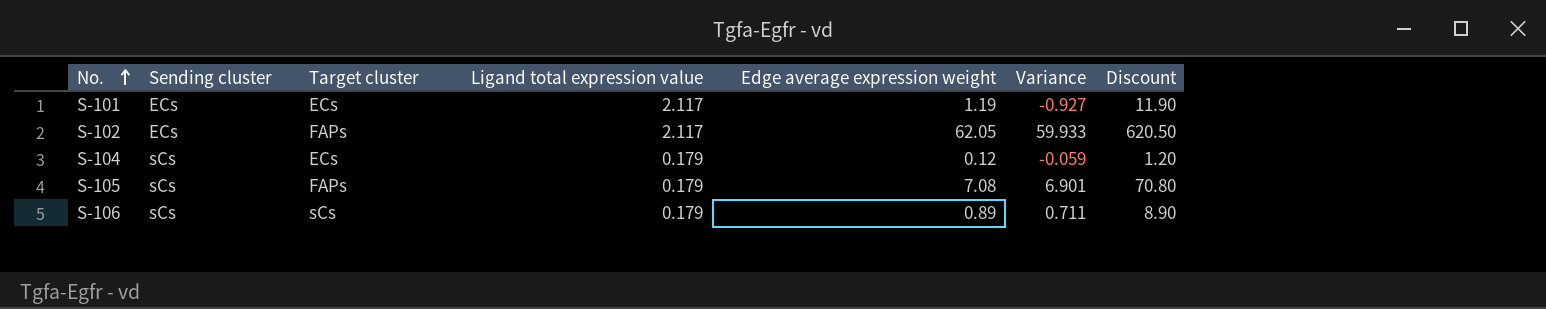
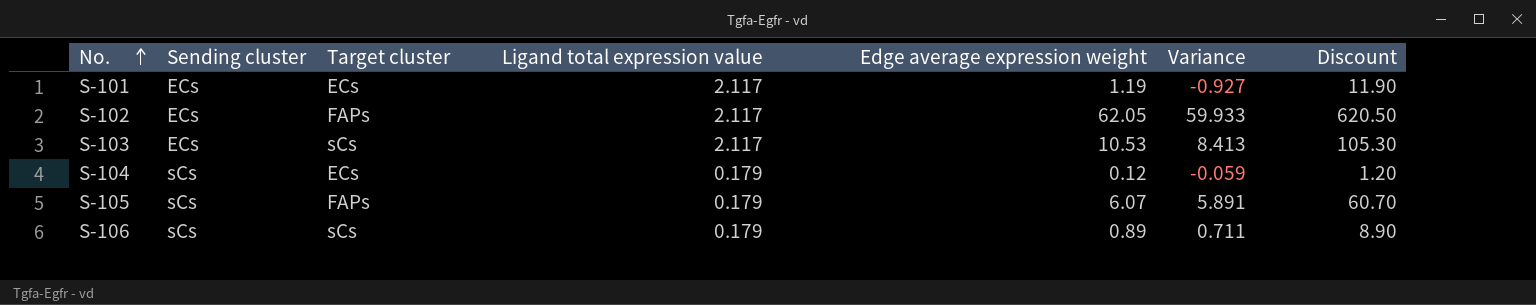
row S-103: none -> ECs | sCs | 2.117 | 10.53 | 8.413 | 105.30
S-105 | Edge average expression weight: 7.08 -> 6.07
S-105 | Variance: 6.901 -> 5.891
S-105 | Discount: 70.80 -> 60.70

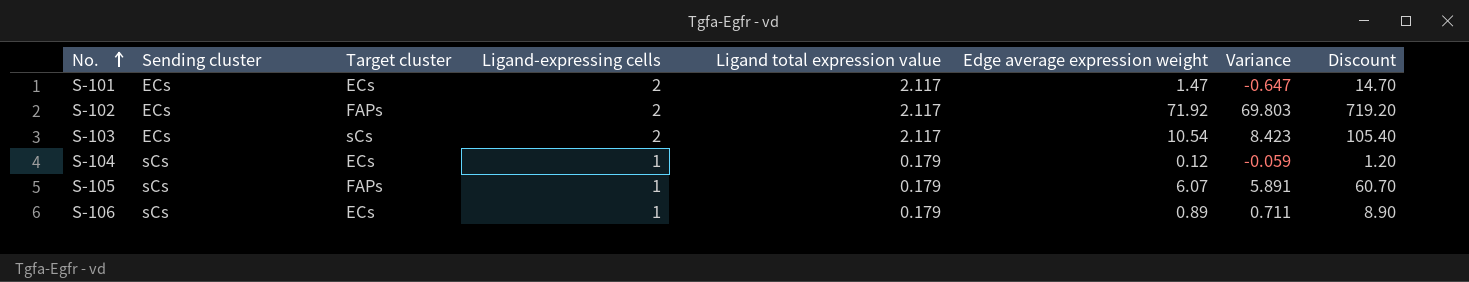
column Ligand-expressing cells | position: none -> 4
S-101 | Edge average expression weight: 1.19 -> 1.47
S-101 | Variance: -0.927 -> -0.647
S-101 | Discount: 11.90 -> 14.70
S-102 | Edge average expression weight: 62.05 -> 71.92
S-102 | Variance: 59.933 -> 69.803
S-102 | Discount: 620.50 -> 719.20
S-103 | Edge average expression weight: 10.53 -> 10.54
S-103 | Variance: 8.413 -> 8.423
S-103 | Discount: 105.30 -> 105.40
S-106 | Target cluster: sCs -> ECs

